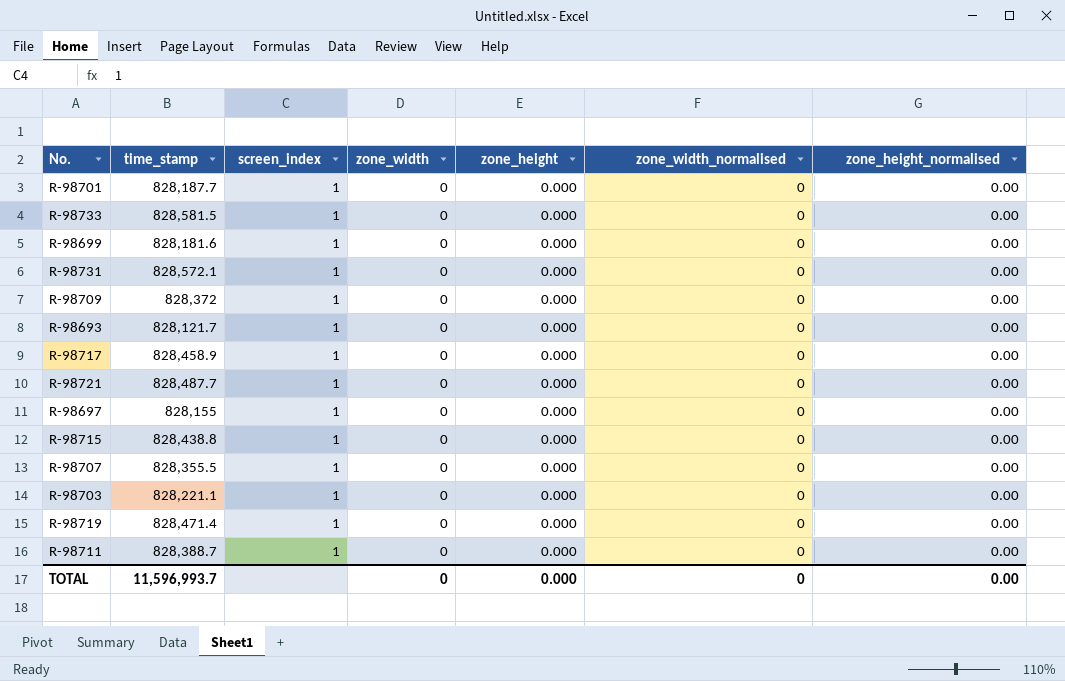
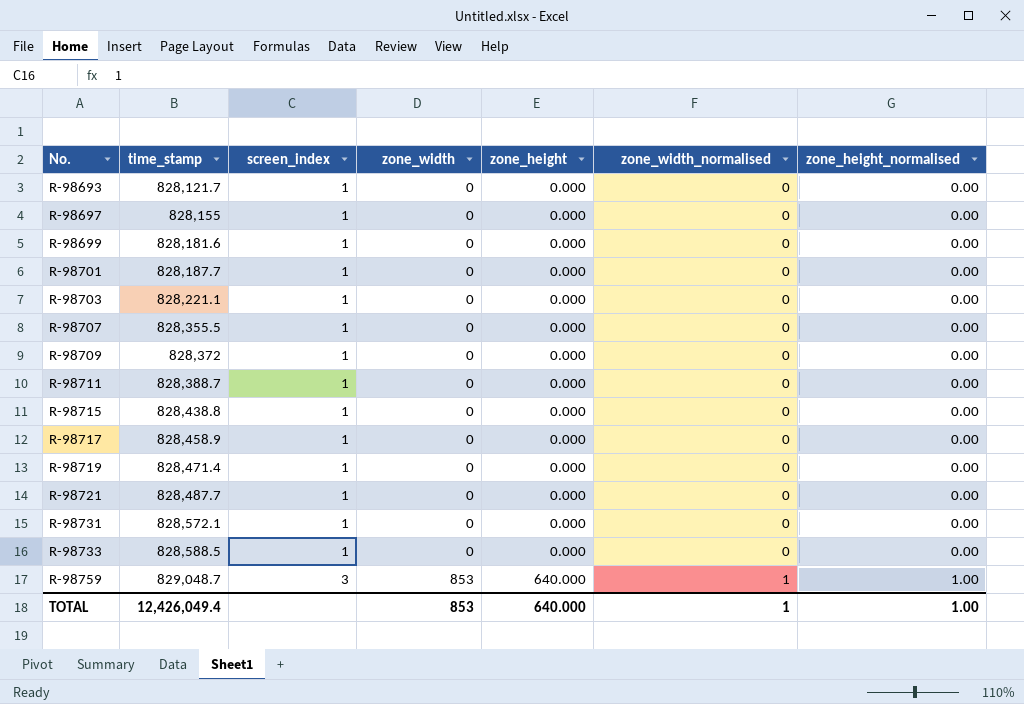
row order: none -> No. ascending
R-98733 | time_stamp: 828,581.5 -> 828,588.5
row R-98759: none -> 829,048.7 | 3 | 853 | 640.000 | 1 | 1.00
TOTAL | time_stamp: 11,596,993.7 -> 12,426,049.4
TOTAL | zone_width: 0 -> 853
TOTAL | zone_height: 0.000 -> 640.000
TOTAL | zone_width_normalised: 0 -> 1
TOTAL | zone_height_normalised: 0.00 -> 1.00

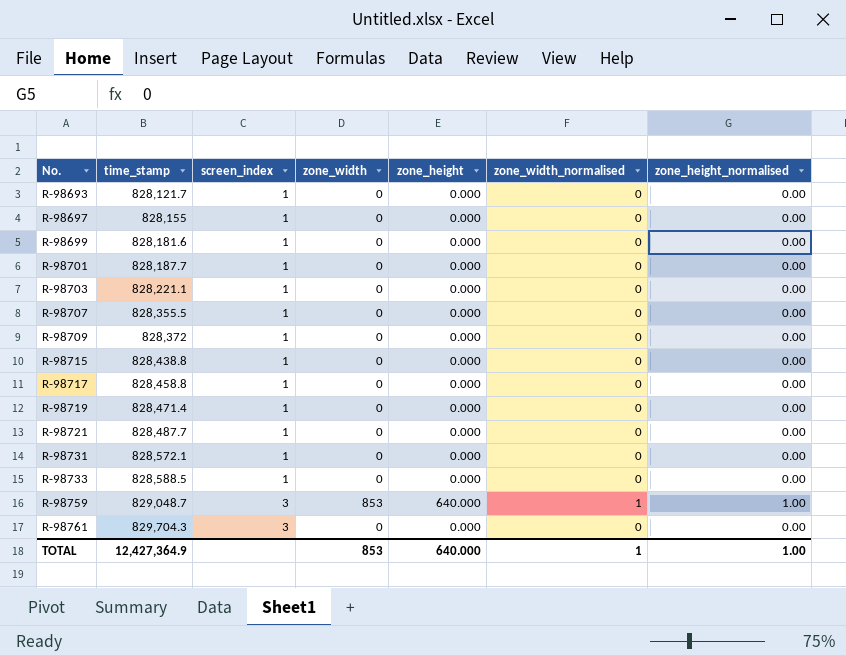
row R-98711: 828,388.7 | 1 | 0 | 0.000 | 0 | 0.00 -> none
R-98717 | time_stamp: 828,458.9 -> 828,458.8
row R-98761: none -> 829,704.3 | 3 | 0 | 0.000 | 0 | 0.00
TOTAL | time_stamp: 12,426,049.4 -> 12,427,364.9

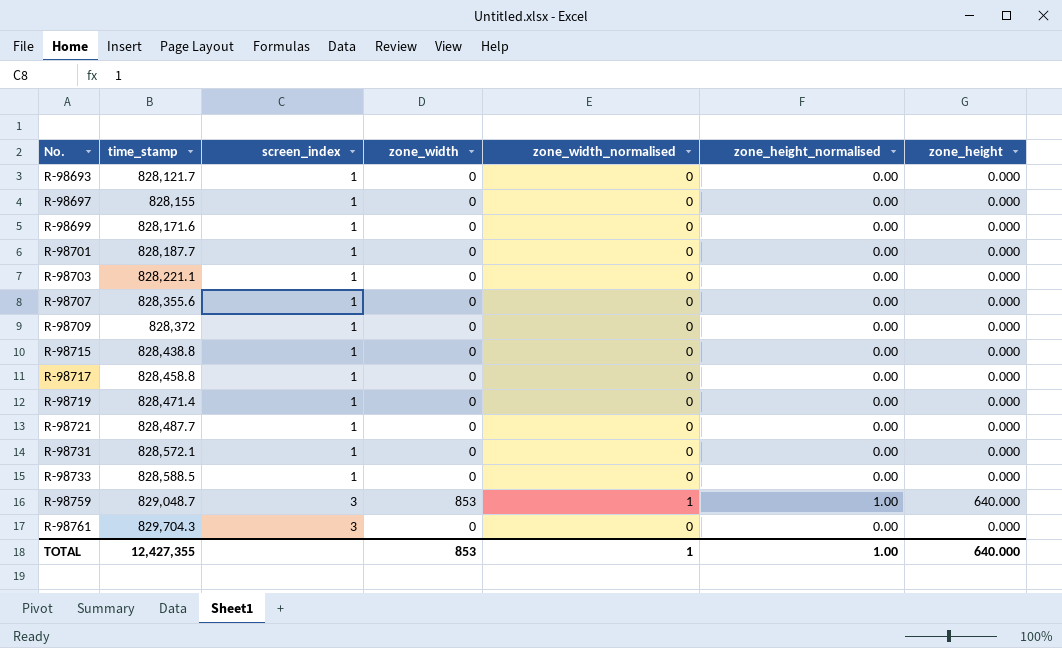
column zone_height | position: 5 -> 7
R-98699 | time_stamp: 828,181.6 -> 828,171.6
R-98707 | time_stamp: 828,355.5 -> 828,355.6
TOTAL | time_stamp: 12,427,364.9 -> 12,427,355

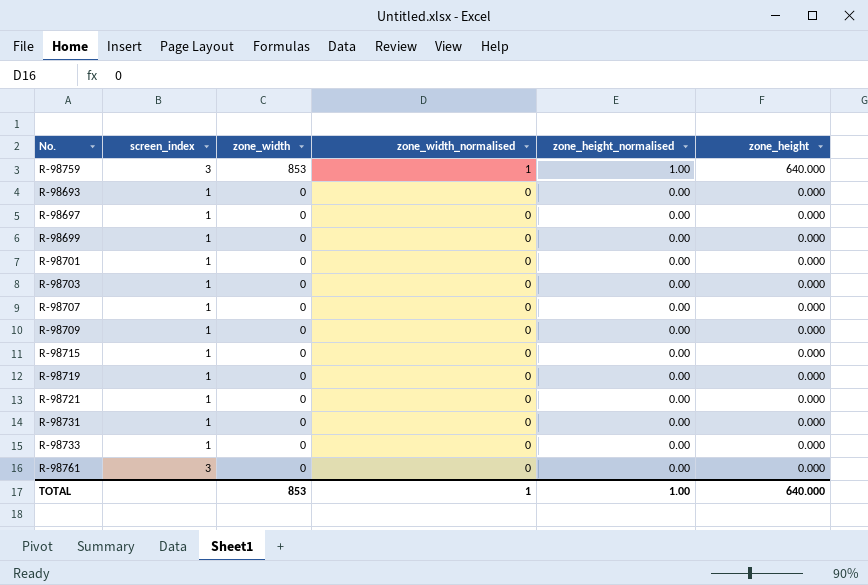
row order: No. ascending -> zone_width descending
column time_stamp | position: 2 -> none
row R-98717: 828,458.8 | 1 | 0 | 0 | 0.00 | 0.000 -> none

